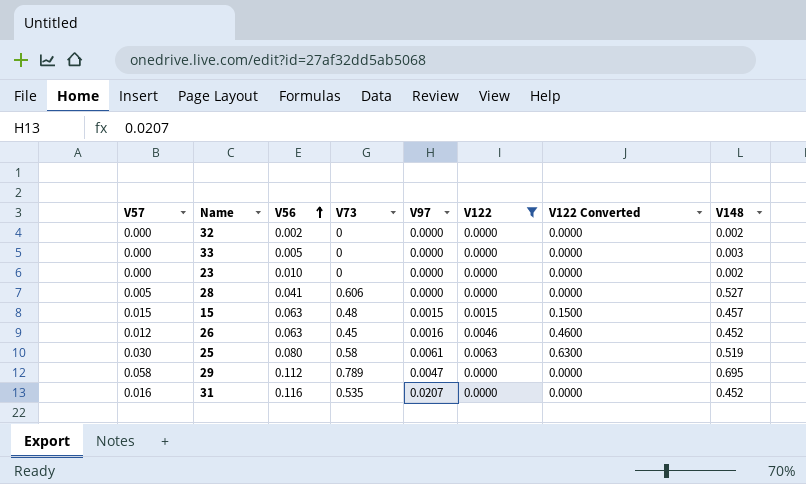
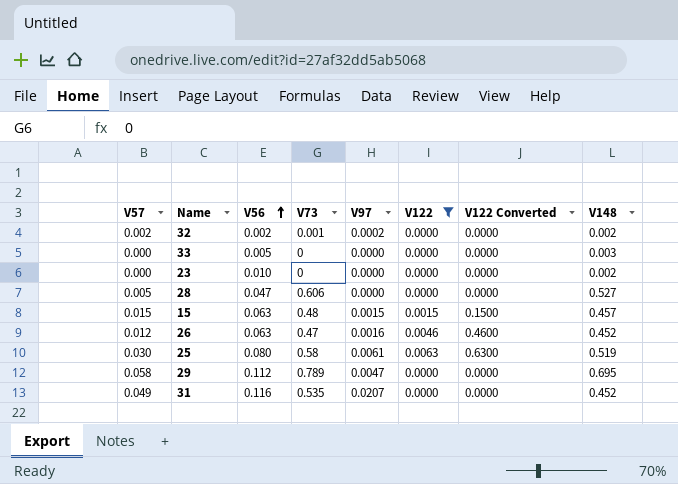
32 | V57: 0.000 -> 0.002
32 | V73: 0 -> 0.001
32 | V97: 0.0000 -> 0.0002
28 | V56: 0.041 -> 0.047
26 | V73: 0.45 -> 0.47
31 | V57: 0.016 -> 0.049

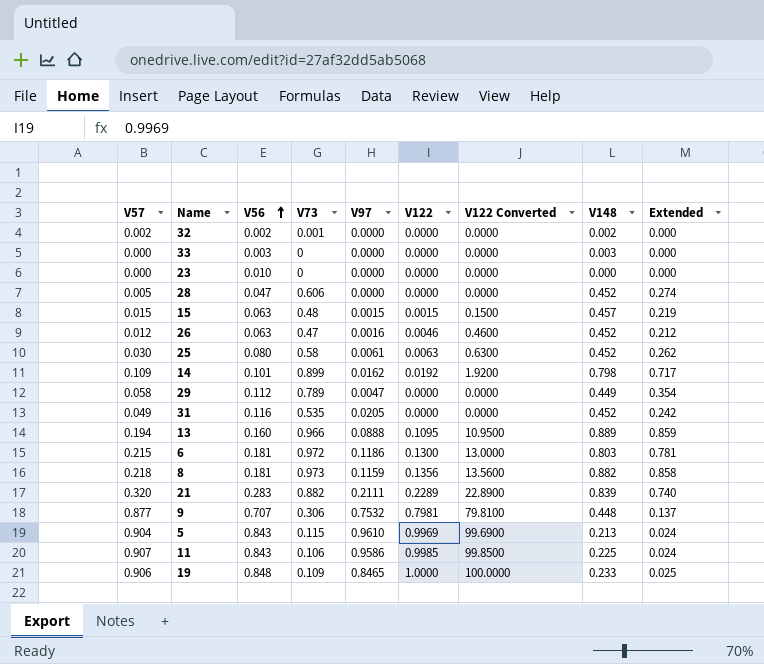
filter: V122 <= 0.0063 -> none
column Extended | formula: none -> [V73] * [V148]
32 | V97: 0.0002 -> 0.0000
33 | V56: 0.005 -> 0.003
23 | V148: 0.002 -> 0.000
28 | V148: 0.527 -> 0.452
25 | V148: 0.519 -> 0.452
29 | V148: 0.695 -> 0.449
31 | V97: 0.0207 -> 0.0205

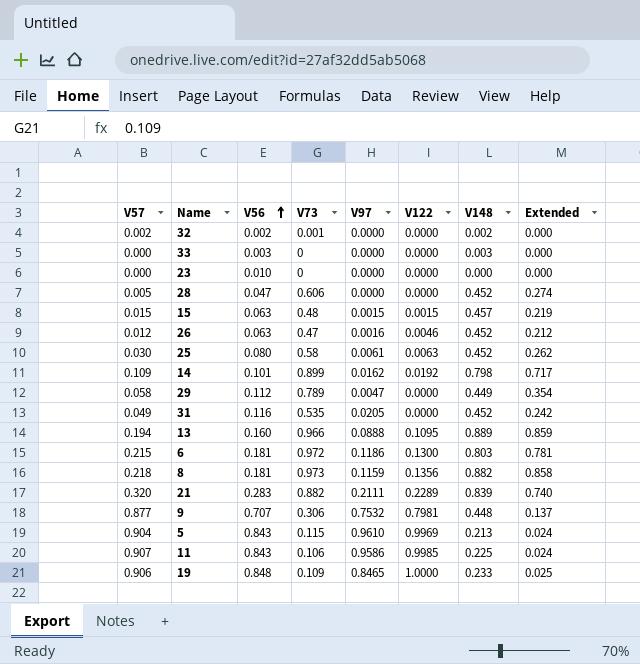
column V122 Converted | formula: [V122] * 100 -> none

